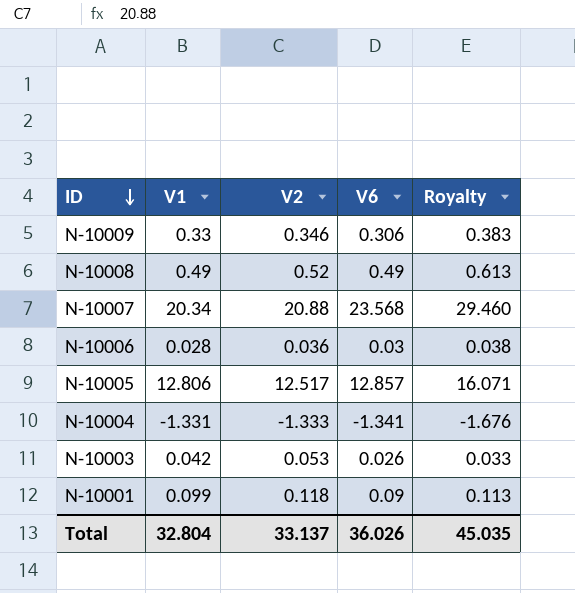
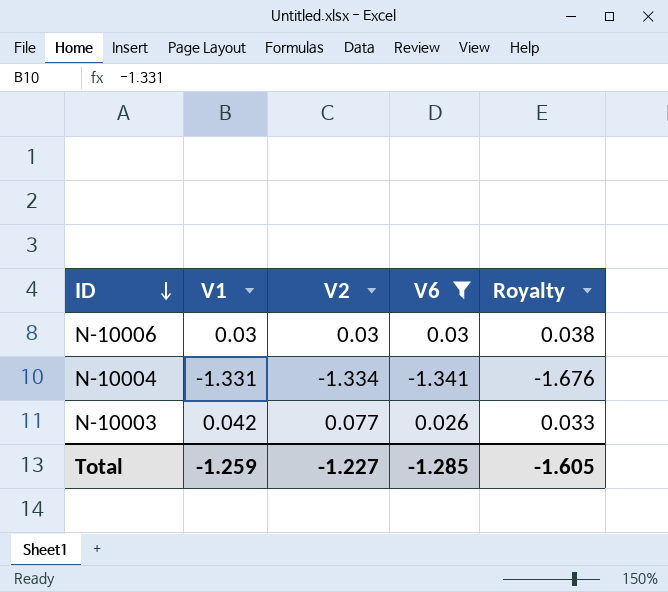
filter: none -> V6 <= 0.03
N-10006 | V1: 0.028 -> 0.03
N-10006 | V2: 0.036 -> 0.03
N-10004 | V2: -1.333 -> -1.334
N-10003 | V2: 0.053 -> 0.077
Total | V1: 32.804 -> -1.259
Total | V2: 33.137 -> -1.227
Total | V6: 36.026 -> -1.285
Total | Royalty: 45.035 -> -1.605

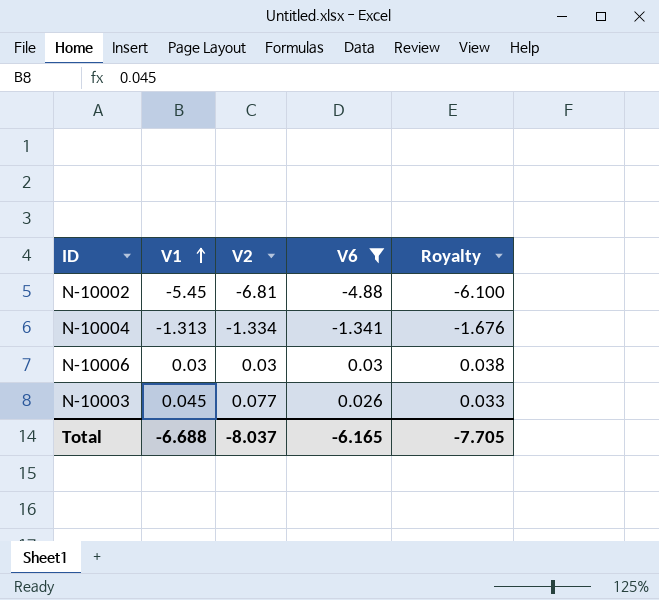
row order: ID descending -> V1 ascending
row N-10002: none -> -5.45 | -6.81 | -4.88 | -6.100
N-10004 | V1: -1.331 -> -1.313
N-10003 | V1: 0.042 -> 0.045
Total | V1: -1.259 -> -6.688
Total | V2: -1.227 -> -8.037
Total | V6: -1.285 -> -6.165
Total | Royalty: -1.605 -> -7.705

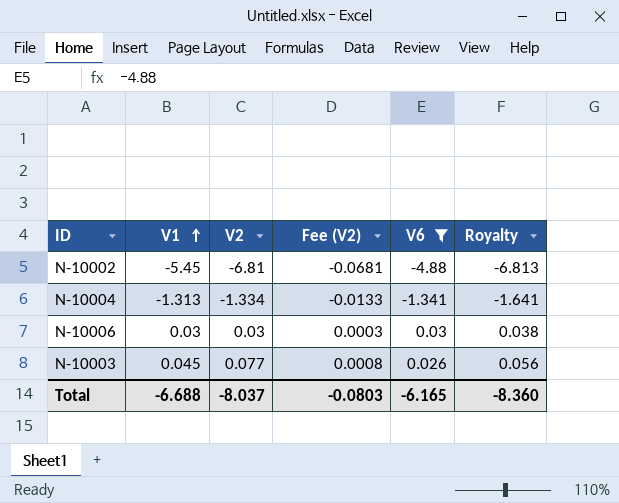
column Fee (V2) | formula: none -> [V2] * 0.01
column Royalty | formula: [V6] * 1.25 -> [V1] * 1.25
Total | Royalty: -7.705 -> -8.360

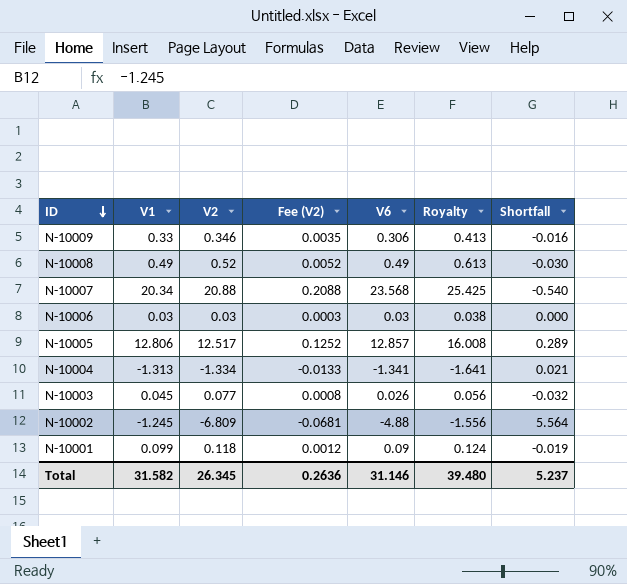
filter: V6 <= 0.03 -> none
row order: V1 ascending -> ID descending
column Shortfall | formula: none -> [V1] - [V2]
N-10002 | V1: -5.45 -> -1.245
N-10002 | V2: -6.81 -> -6.809
N-10002 | Royalty: -6.813 -> -1.556
Total | V1: -6.688 -> 31.582
Total | V2: -8.037 -> 26.345
Total | Fee (V2): -0.0803 -> 0.2636
Total | V6: -6.165 -> 31.146
Total | Royalty: -8.360 -> 39.480

